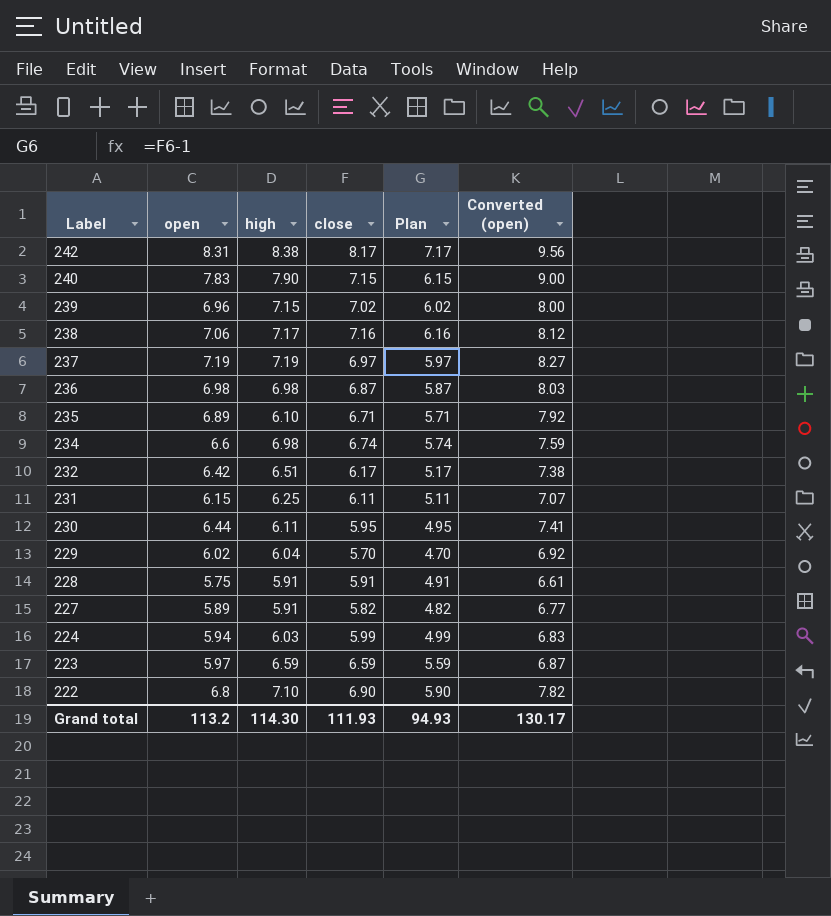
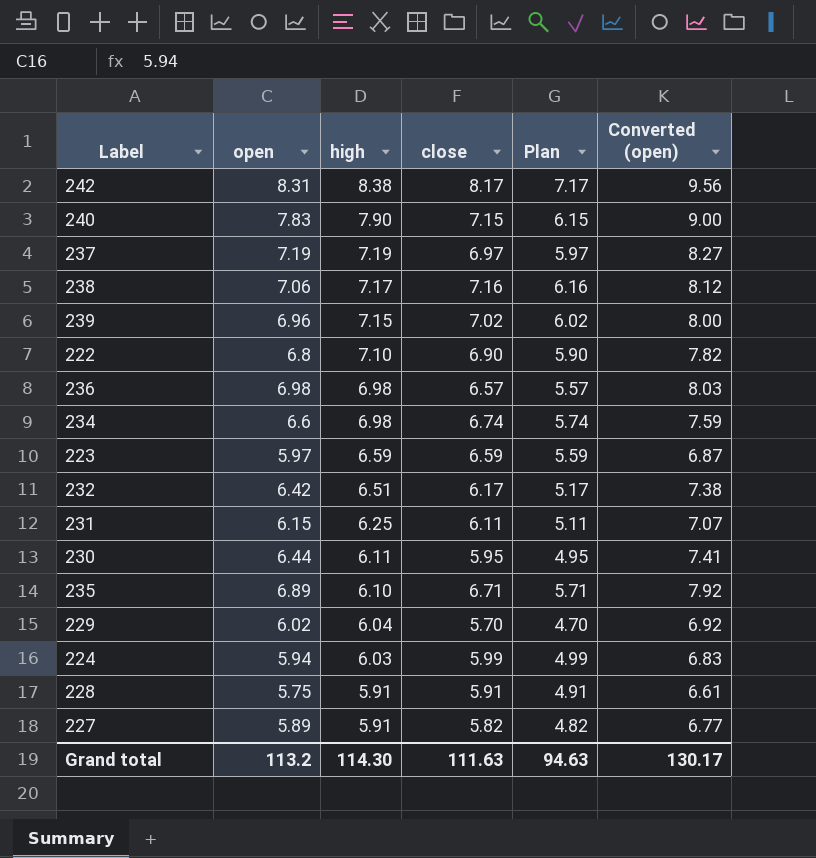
row order: Label descending -> high descending
236 | close: 6.87 -> 6.57
236 | Plan: 5.87 -> 5.57
Grand total | close: 111.93 -> 111.63
Grand total | Plan: 94.93 -> 94.63

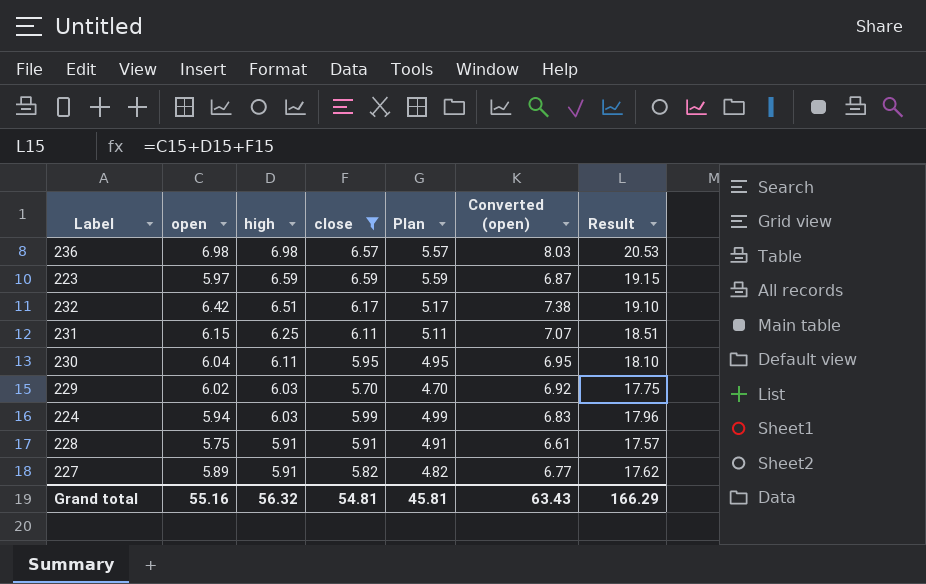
filter: none -> close <= 6.59
column Result | formula: none -> [open] + [high] + [close]
230 | open: 6.44 -> 6.04
230 | Converted (open): 7.41 -> 6.95
229 | high: 6.04 -> 6.03
Grand total | open: 113.2 -> 55.16
Grand total | high: 114.30 -> 56.32
Grand total | close: 111.63 -> 54.81
Grand total | Plan: 94.63 -> 45.81
Grand total | Converted (open): 130.17 -> 63.43

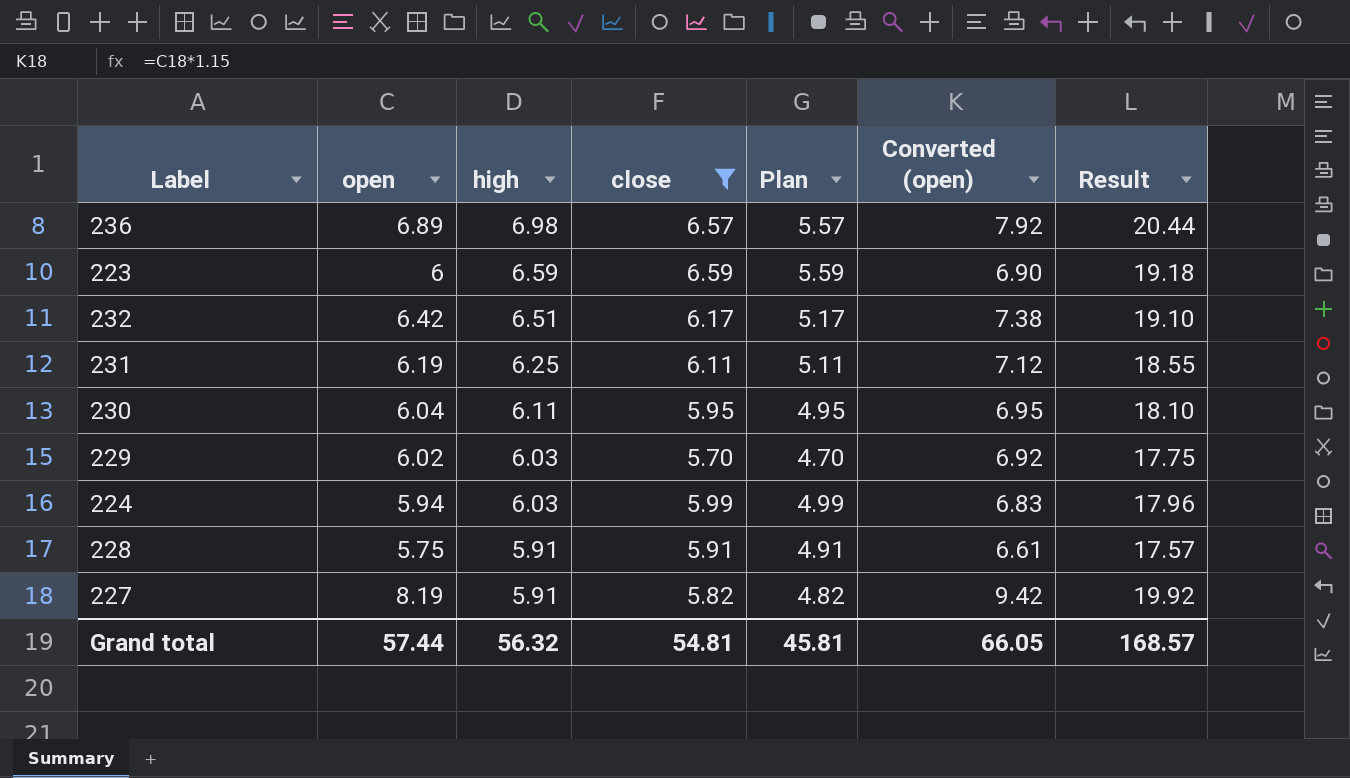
236 | open: 6.98 -> 6.89
236 | Converted (open): 8.03 -> 7.92
236 | Result: 20.53 -> 20.44
223 | open: 5.97 -> 6
223 | Converted (open): 6.87 -> 6.90
223 | Result: 19.15 -> 19.18
231 | open: 6.15 -> 6.19
231 | Converted (open): 7.07 -> 7.12
231 | Result: 18.51 -> 18.55
227 | open: 5.89 -> 8.19
227 | Converted (open): 6.77 -> 9.42
227 | Result: 17.62 -> 19.92
Grand total | open: 55.16 -> 57.44
Grand total | Converted (open): 63.43 -> 66.05
Grand total | Result: 166.29 -> 168.57

